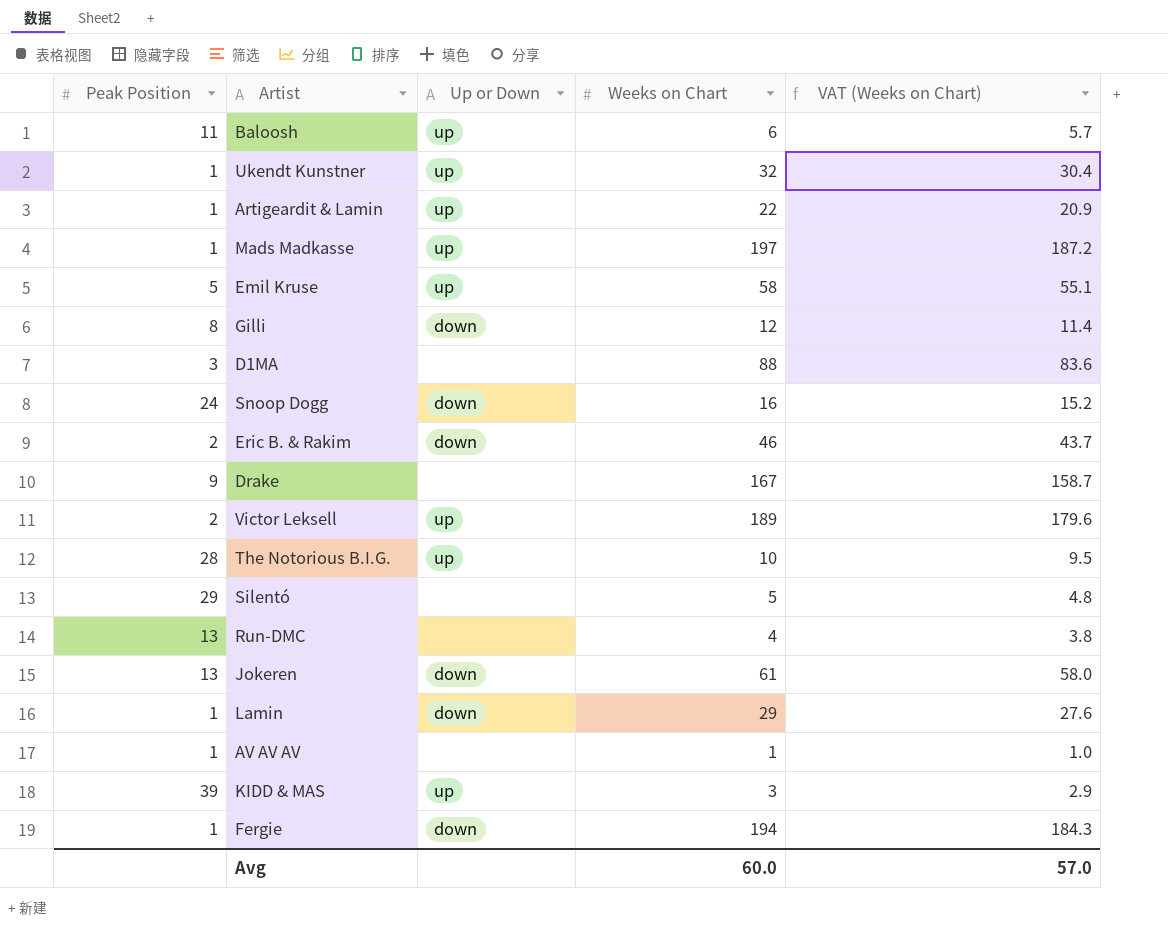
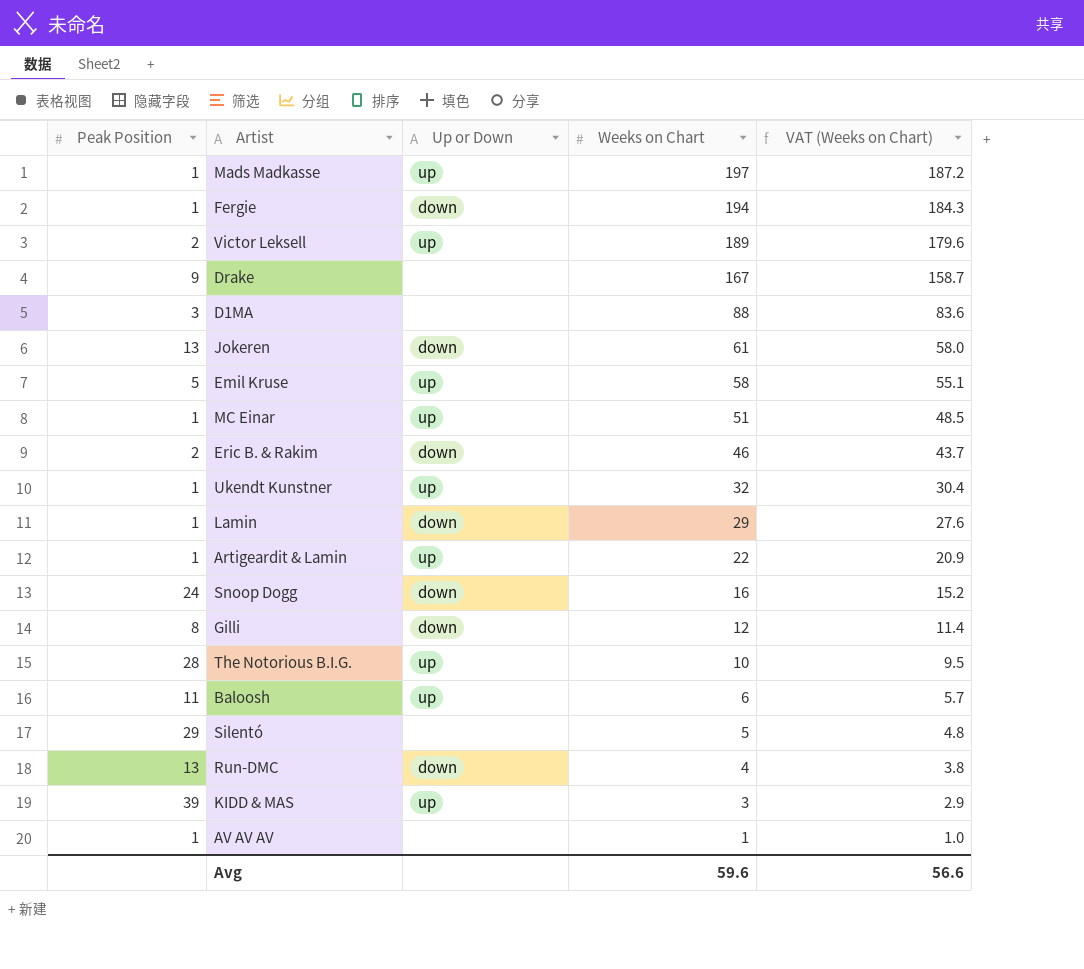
row order: none -> Weeks on Chart descending
row MC Einar: none -> 1 | up | 51 | 48.5
Run-DMC | Up or Down: none -> down
Avg | Weeks on Chart: 60.0 -> 59.6
Avg | VAT (Weeks on Chart): 57.0 -> 56.6

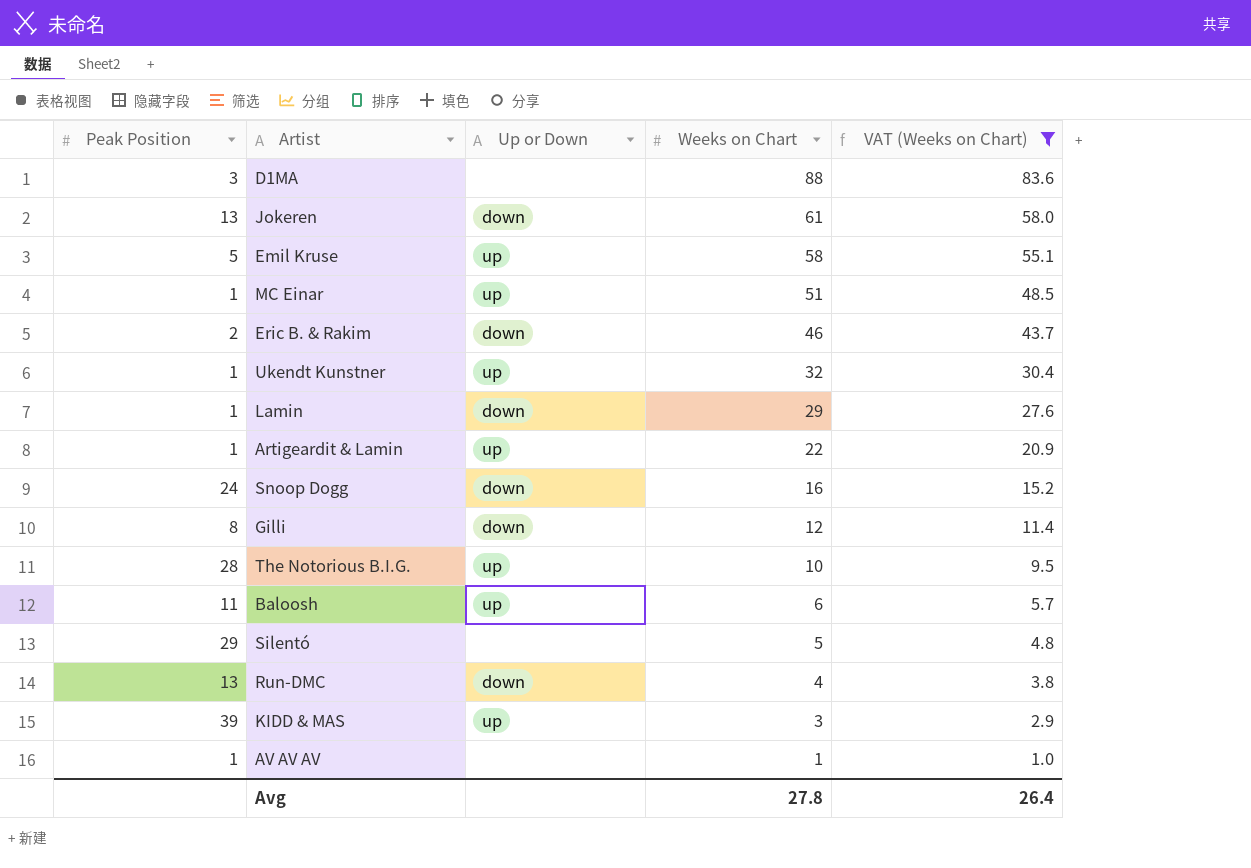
filter: none -> VAT (Weeks on Chart) <= 83.6
Avg | Weeks on Chart: 59.6 -> 27.8
Avg | VAT (Weeks on Chart): 56.6 -> 26.4

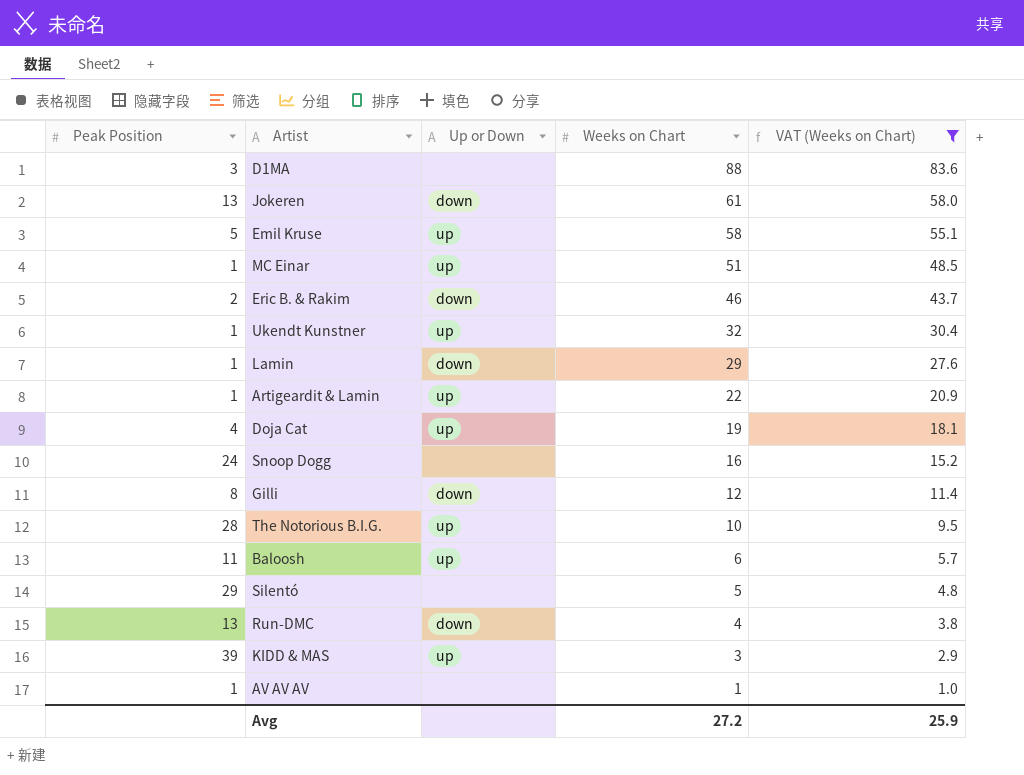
row Doja Cat: none -> 4 | up | 19 | 18.1
Snoop Dogg | Up or Down: down -> none
Avg | Weeks on Chart: 27.8 -> 27.2
Avg | VAT (Weeks on Chart): 26.4 -> 25.9

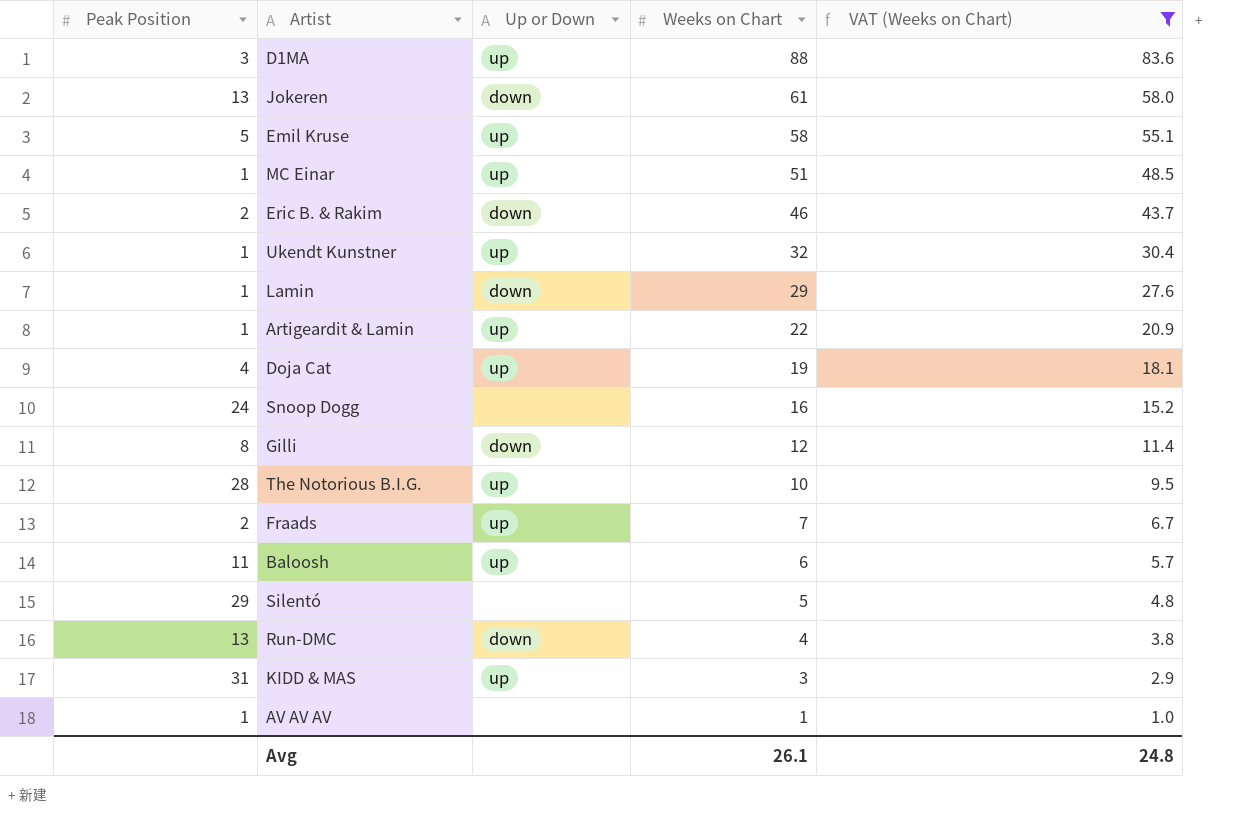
D1MA | Up or Down: none -> up
row Fraads: none -> 2 | up | 7 | 6.7
KIDD & MAS | Peak Position: 39 -> 31
Avg | Weeks on Chart: 27.2 -> 26.1
Avg | VAT (Weeks on Chart): 25.9 -> 24.8

